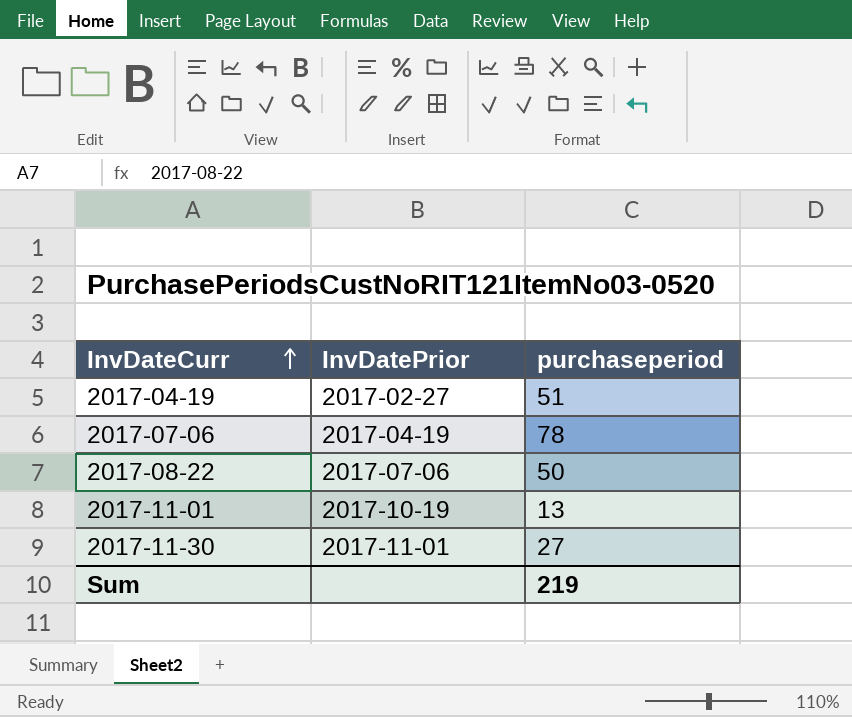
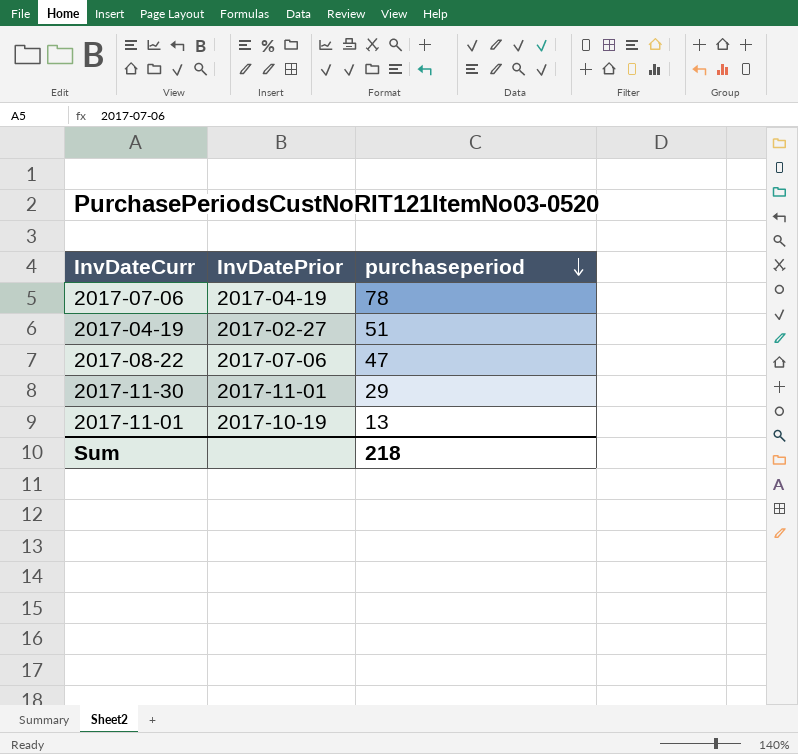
row order: InvDateCurr ascending -> purchaseperiod descending
2017-08-22 | purchaseperiod: 50 -> 47
2017-11-30 | purchaseperiod: 27 -> 29
Sum | purchaseperiod: 219 -> 218

